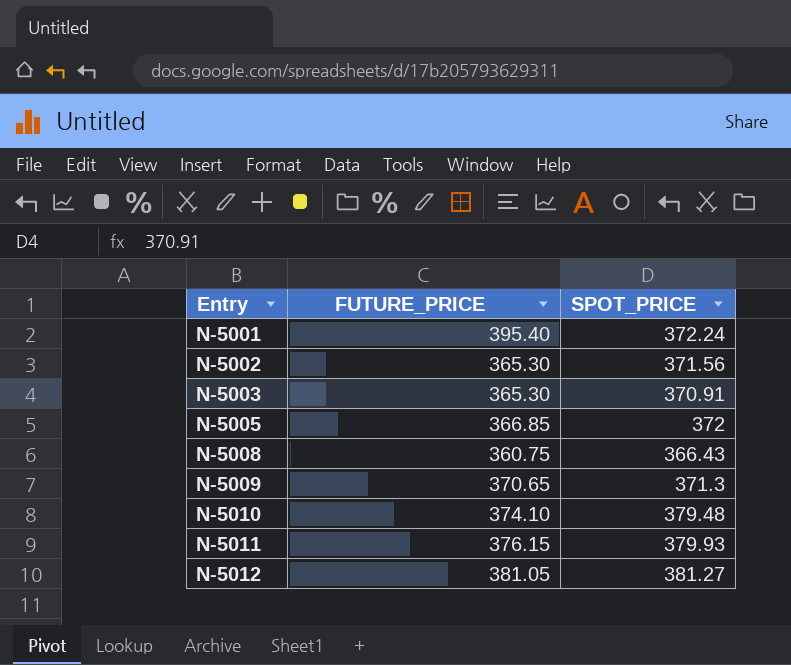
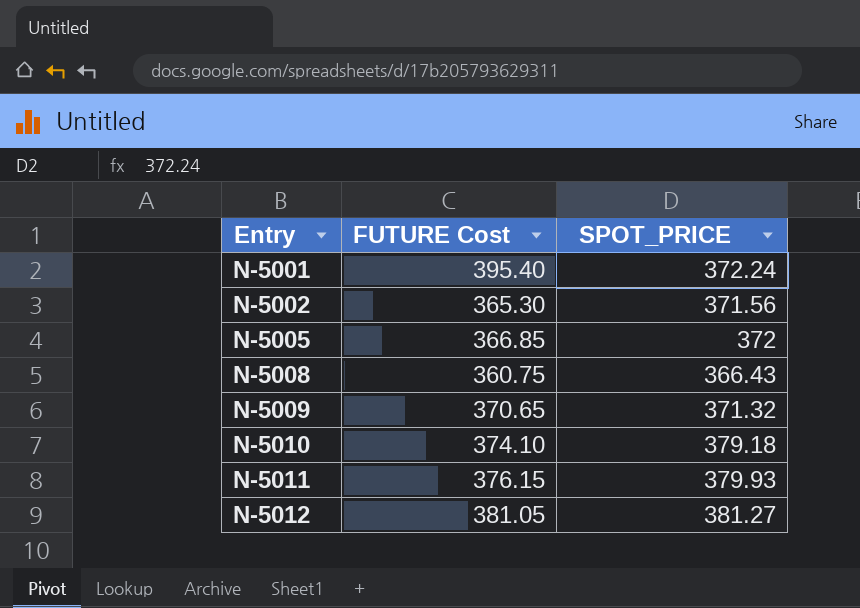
column name: FUTURE_PRICE -> FUTURE Cost
row N-5003: 365.30 | 370.91 -> none
N-5009 | SPOT_PRICE: 371.3 -> 371.32
N-5010 | SPOT_PRICE: 379.48 -> 379.18

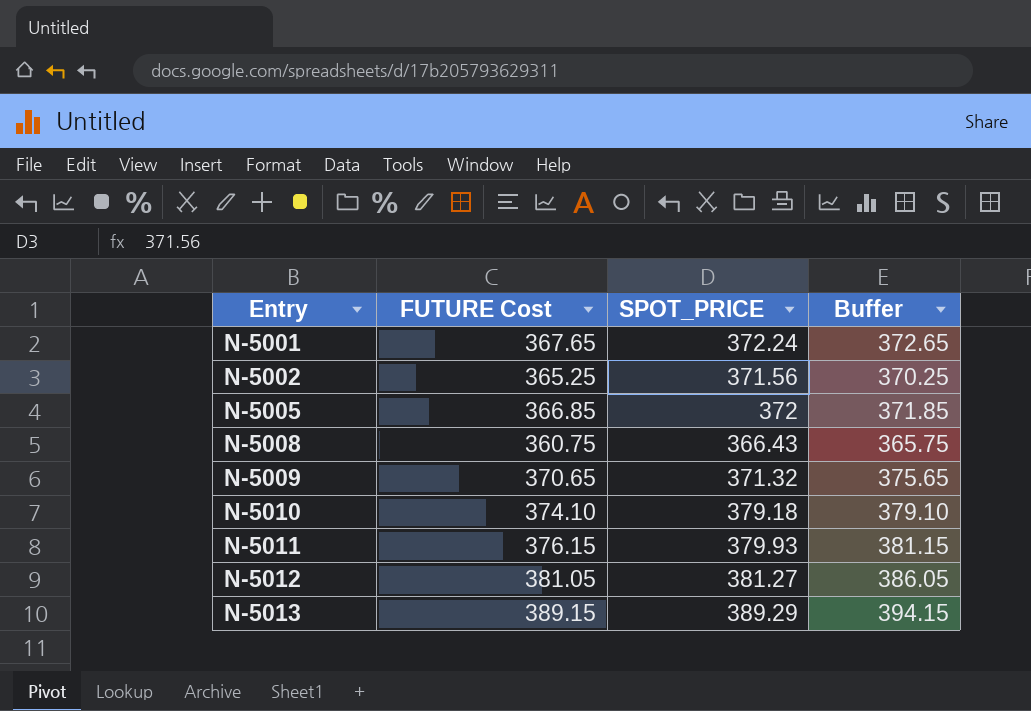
column Buffer | formula: none -> [FUTURE Cost] + 5
N-5001 | FUTURE Cost: 395.40 -> 367.65
N-5002 | FUTURE Cost: 365.30 -> 365.25
row N-5013: none -> 389.15 | 389.29 | 394.15

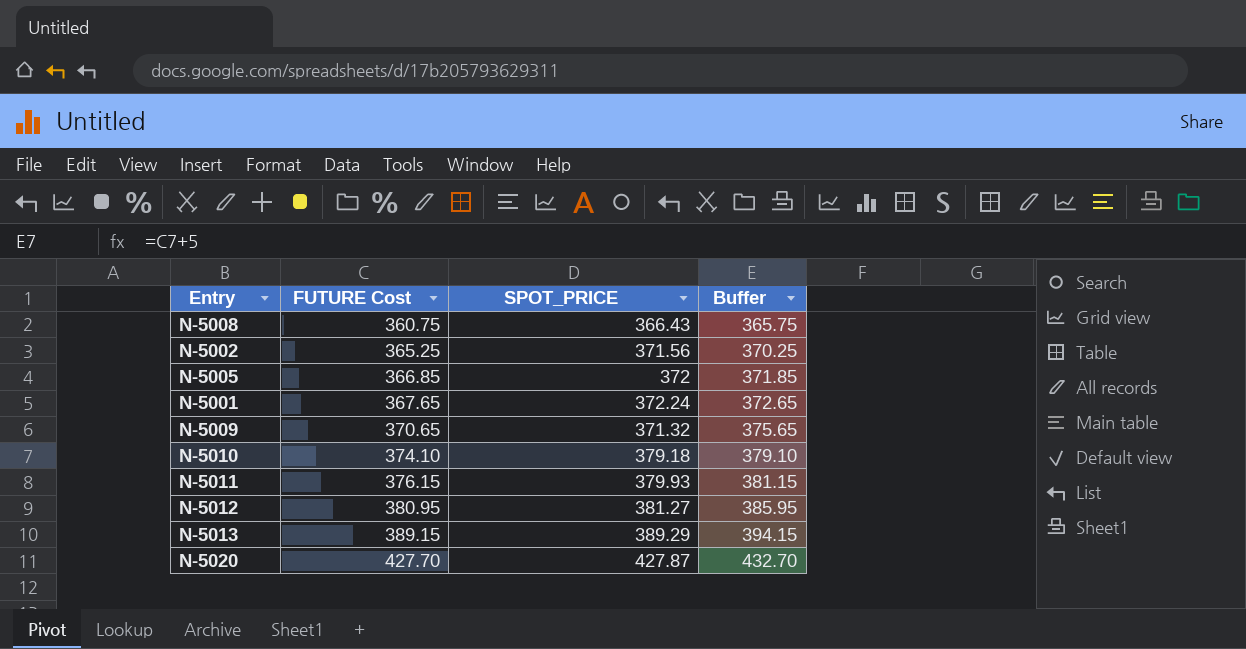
row order: Entry ascending -> FUTURE Cost ascending
N-5012 | FUTURE Cost: 381.05 -> 380.95
N-5012 | Buffer: 386.05 -> 385.95
row N-5020: none -> 427.70 | 427.87 | 432.70

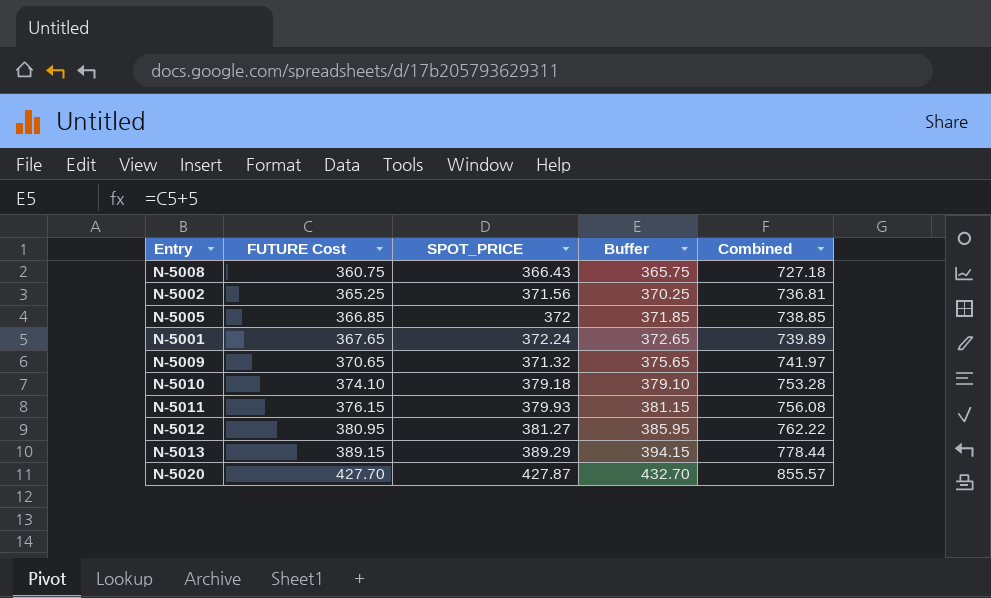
column Combined | formula: none -> [FUTURE Cost] + [SPOT_PRICE]

